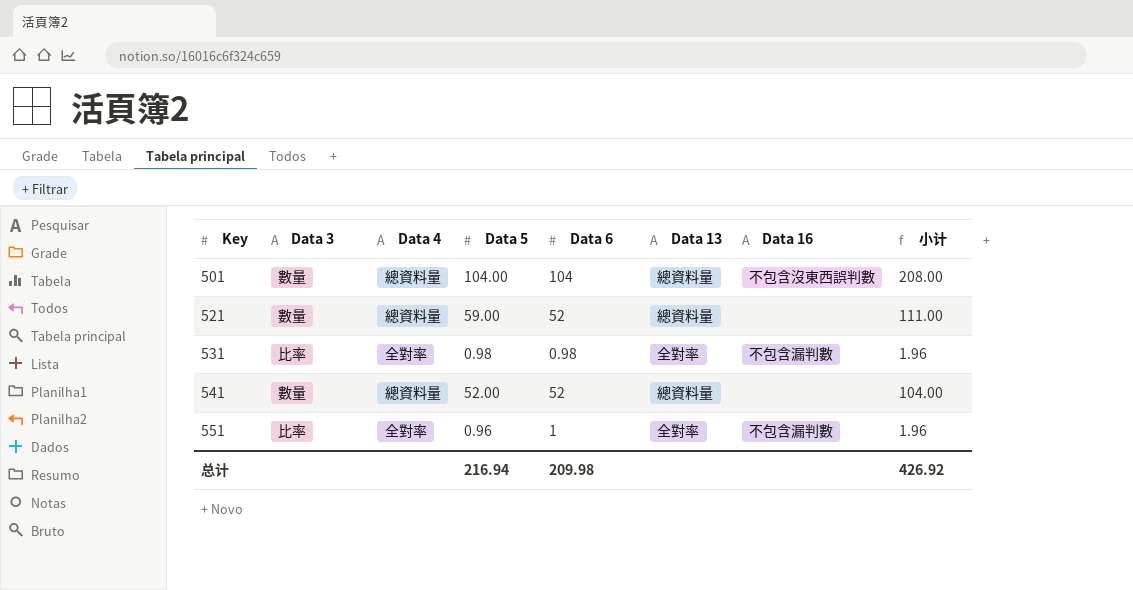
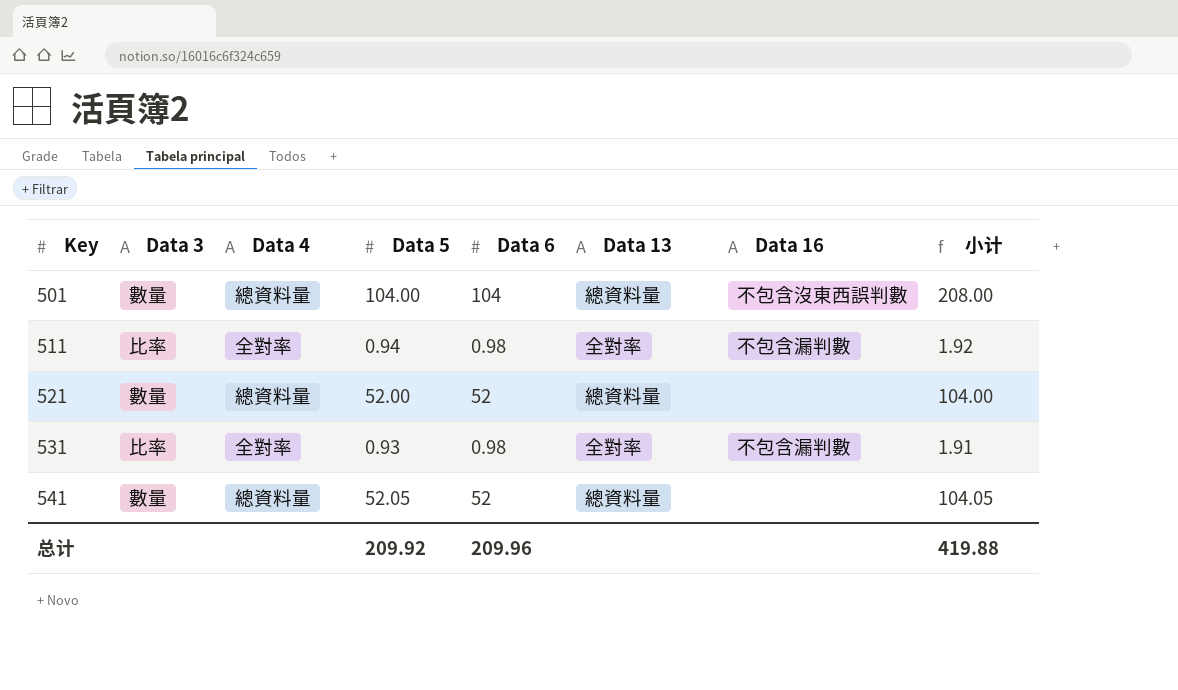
row 551: 比率 | 全對率 | 0.96 | 1 | 全對率 | 不包含漏判數 | 1.96 -> none
row 511: none -> 比率 | 全對率 | 0.94 | 0.98 | 全對率 | 不包含漏判數 | 1.92
521 | Data 5: 59.00 -> 52.00
521 | 小计: 111.00 -> 104.00
531 | Data 5: 0.98 -> 0.93
531 | 小计: 1.96 -> 1.91
541 | Data 5: 52.00 -> 52.05
541 | 小计: 104.00 -> 104.05
总计 | Data 5: 216.94 -> 209.92
总计 | Data 6: 209.98 -> 209.96
总计 | 小计: 426.92 -> 419.88

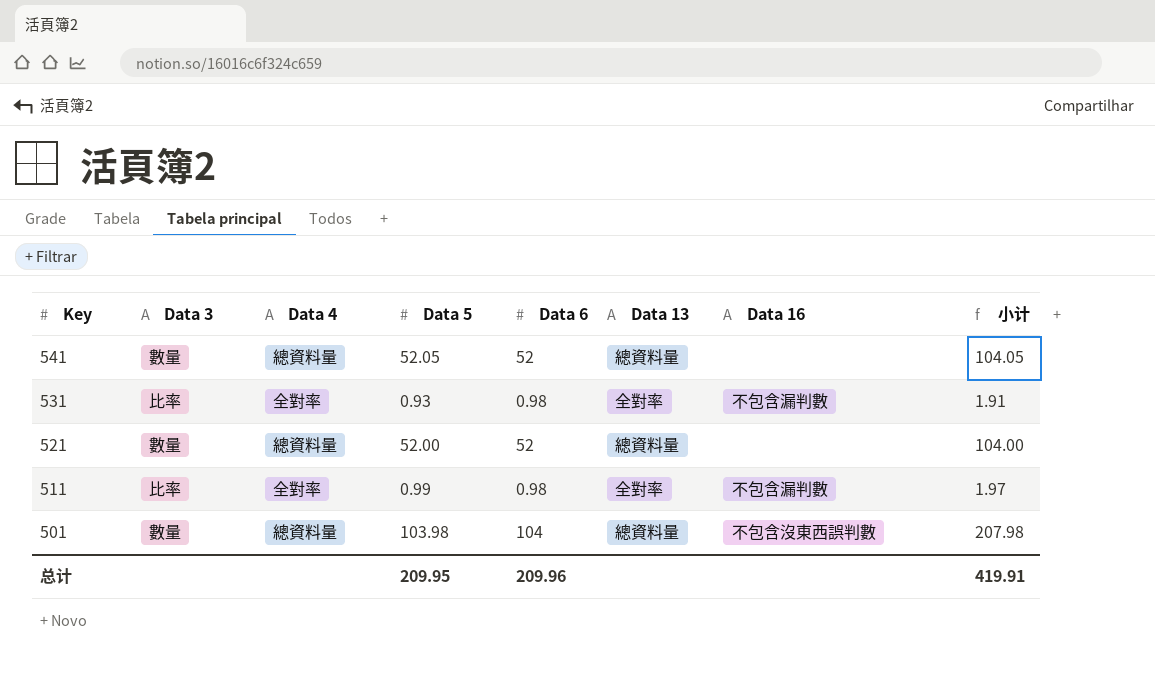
row order: Key ascending -> Key descending
511 | Data 5: 0.94 -> 0.99
511 | 小计: 1.92 -> 1.97
501 | Data 5: 104.00 -> 103.98
501 | 小计: 208.00 -> 207.98
总计 | Data 5: 209.92 -> 209.95
总计 | 小计: 419.88 -> 419.91

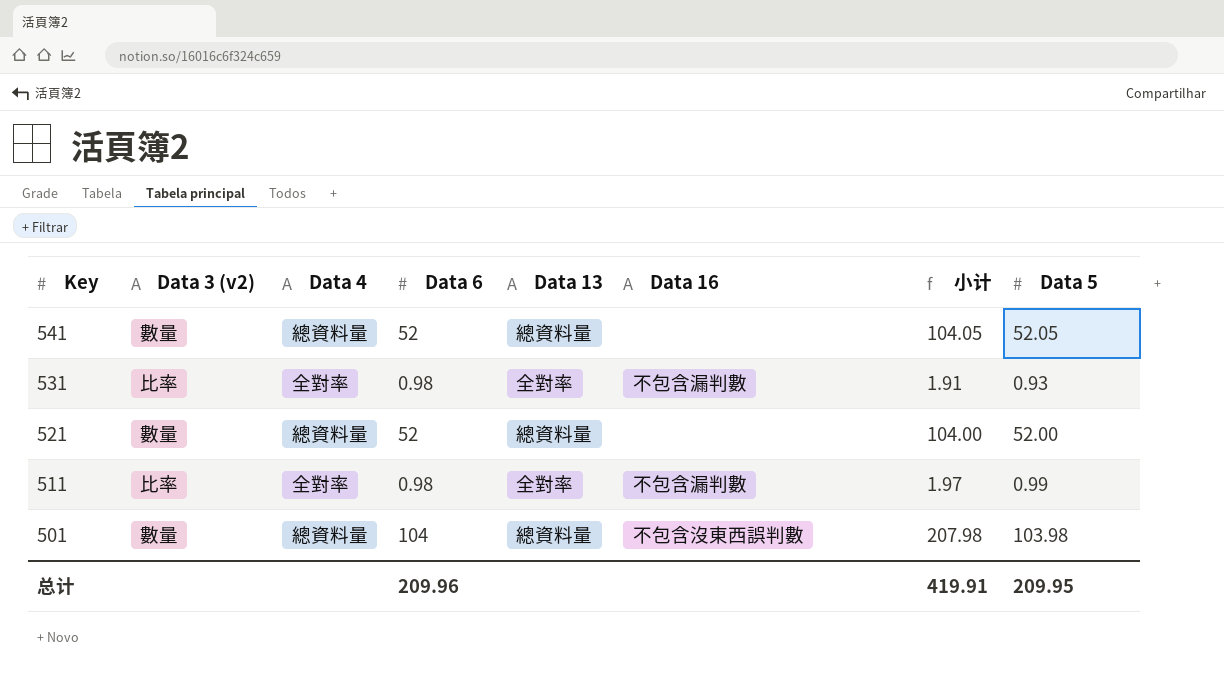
column name: Data 3 -> Data 3 (v2)
column Data 5 | position: 4 -> 8

